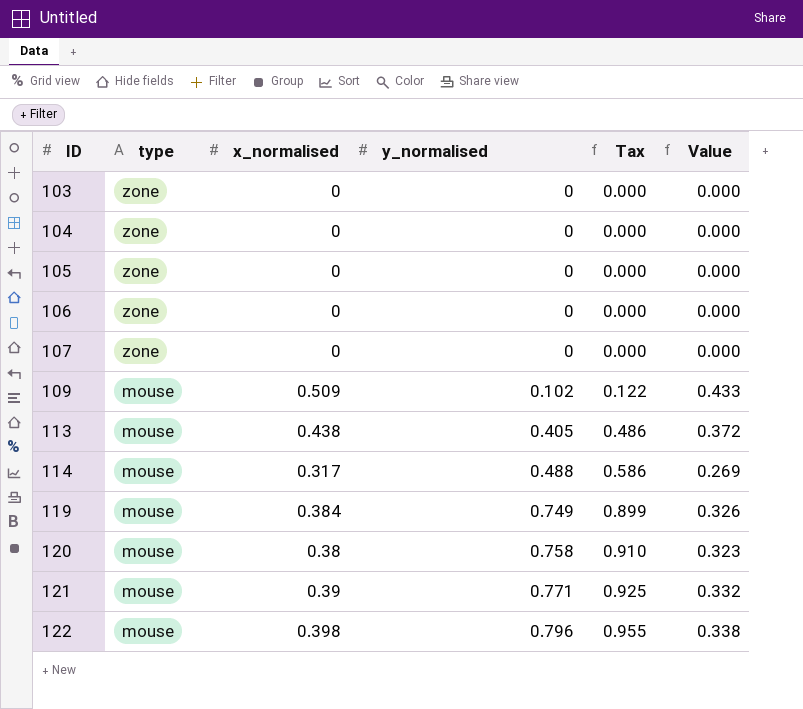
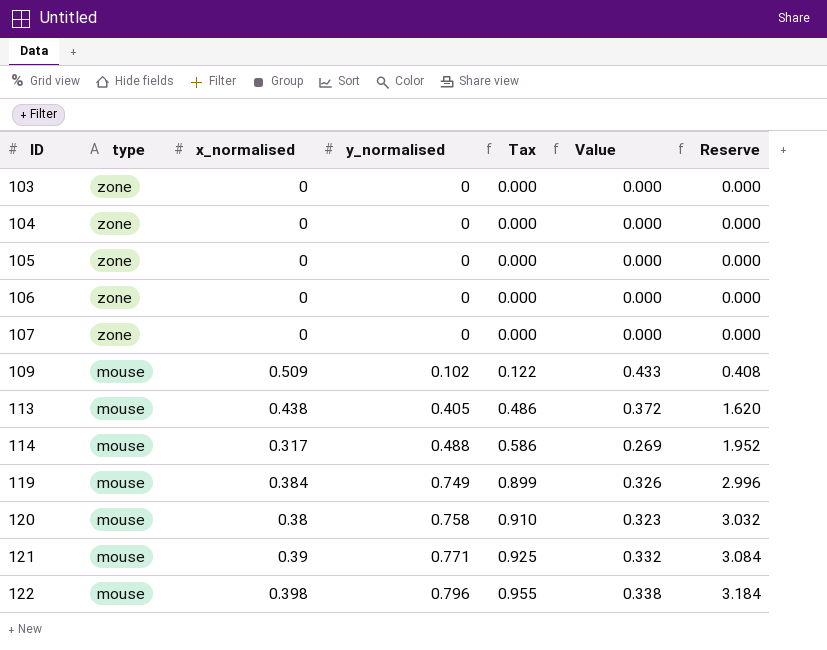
column Reserve | formula: none -> [y_normalised] * 4

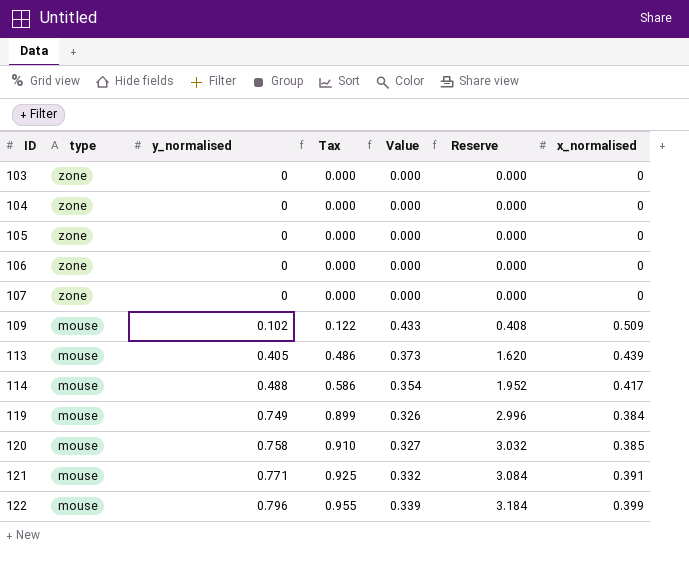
column x_normalised | position: 3 -> 7
113 | Value: 0.372 -> 0.373
113 | x_normalised: 0.438 -> 0.439
114 | Value: 0.269 -> 0.354
114 | x_normalised: 0.317 -> 0.417
120 | Value: 0.323 -> 0.327
120 | x_normalised: 0.38 -> 0.385
121 | x_normalised: 0.39 -> 0.391
122 | Value: 0.338 -> 0.339
122 | x_normalised: 0.398 -> 0.399

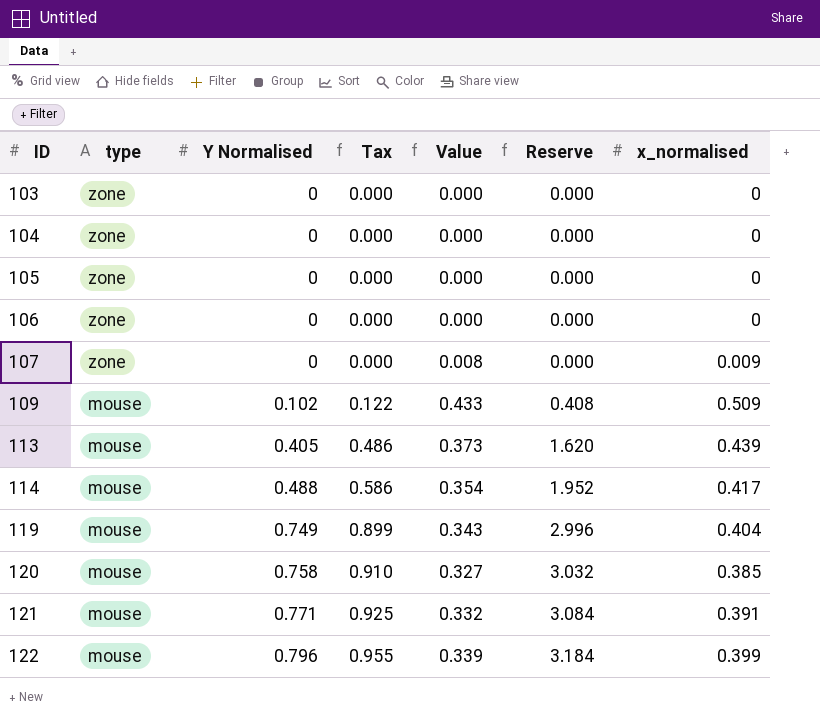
column name: y_normalised -> Y Normalised
107 | Value: 0.000 -> 0.008
107 | x_normalised: 0 -> 0.009
119 | Value: 0.326 -> 0.343
119 | x_normalised: 0.384 -> 0.404

